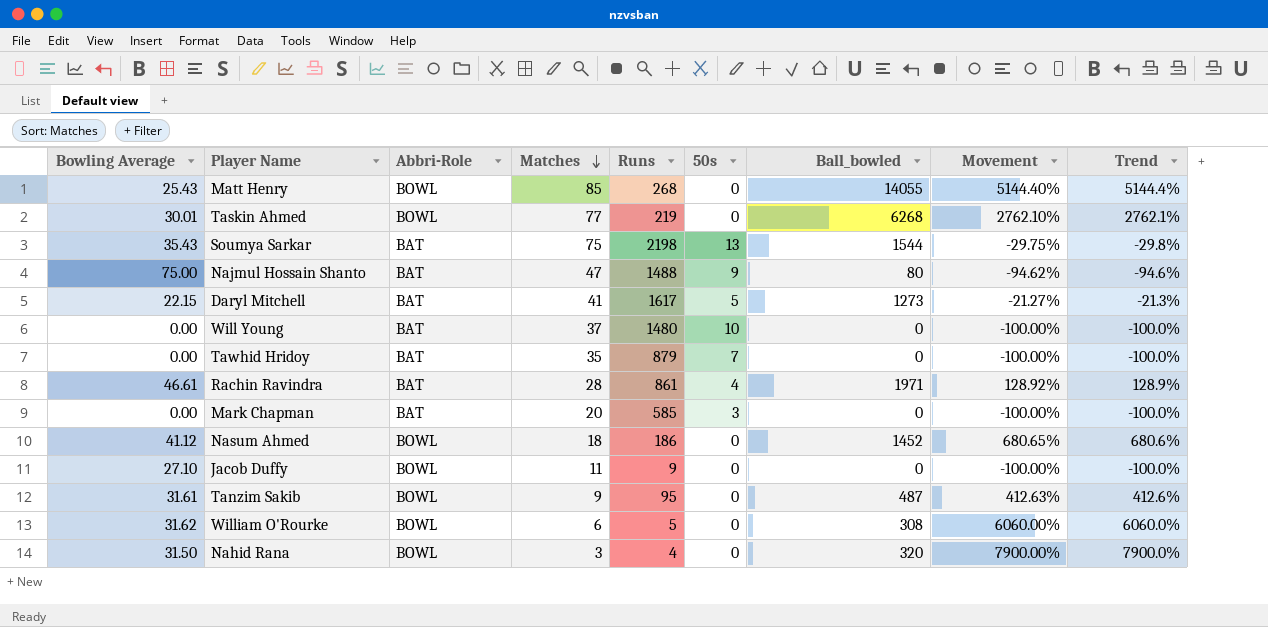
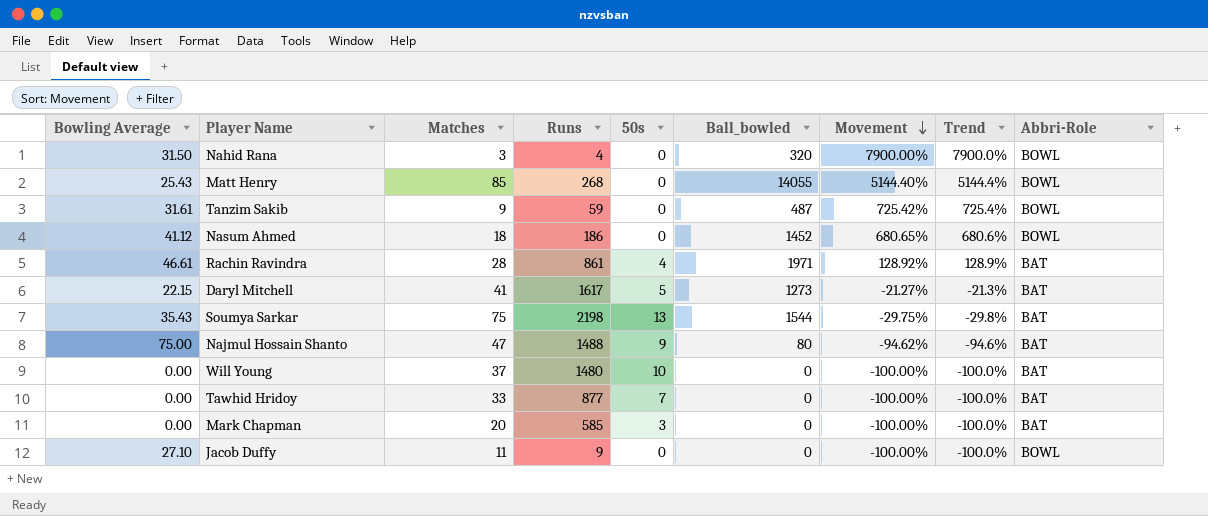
row order: Matches descending -> Movement descending
column Abbri-Role | position: 3 -> 9
row Taskin Ahmed: 30.01 | BOWL | 77 | 219 | 0 | 6268 | 2762.10% | 2762.1% -> none
row William O'Rourke: 31.62 | BOWL | 6 | 5 | 0 | 308 | 6060.00% | 6060.0% -> none
Tanzim Sakib | Runs: 95 -> 59
Tanzim Sakib | Movement: 412.63% -> 725.42%
Tanzim Sakib | Trend: 412.6% -> 725.4%
Tawhid Hridoy | Matches: 35 -> 33
Tawhid Hridoy | Runs: 879 -> 877

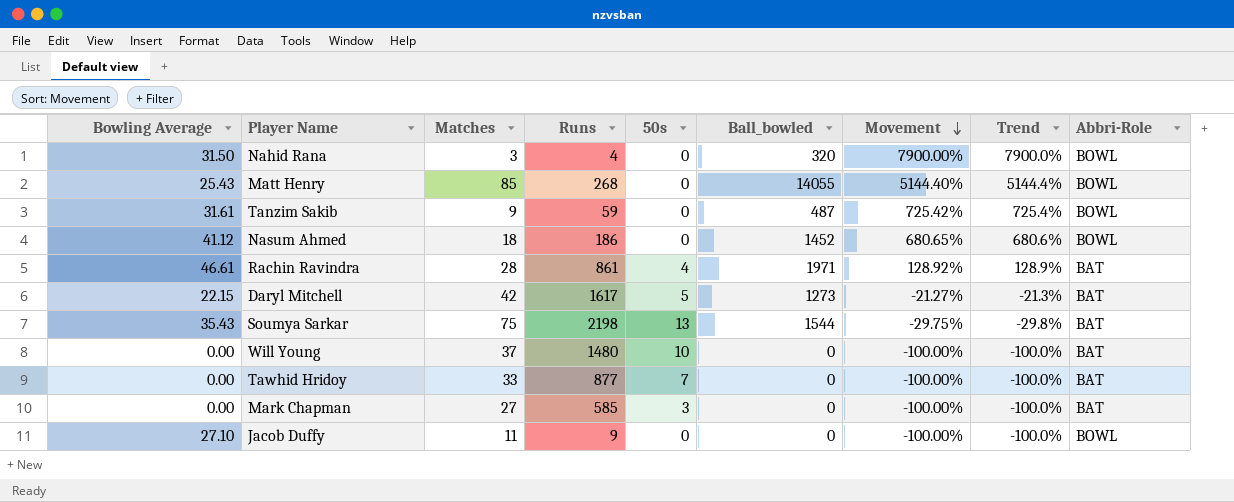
row Najmul Hossain Shanto: 75.00 | 47 | 1488 | 9 | 80 | -94.62% | -94.6% | BAT -> none
Daryl Mitchell | Matches: 41 -> 42
Mark Chapman | Matches: 20 -> 27

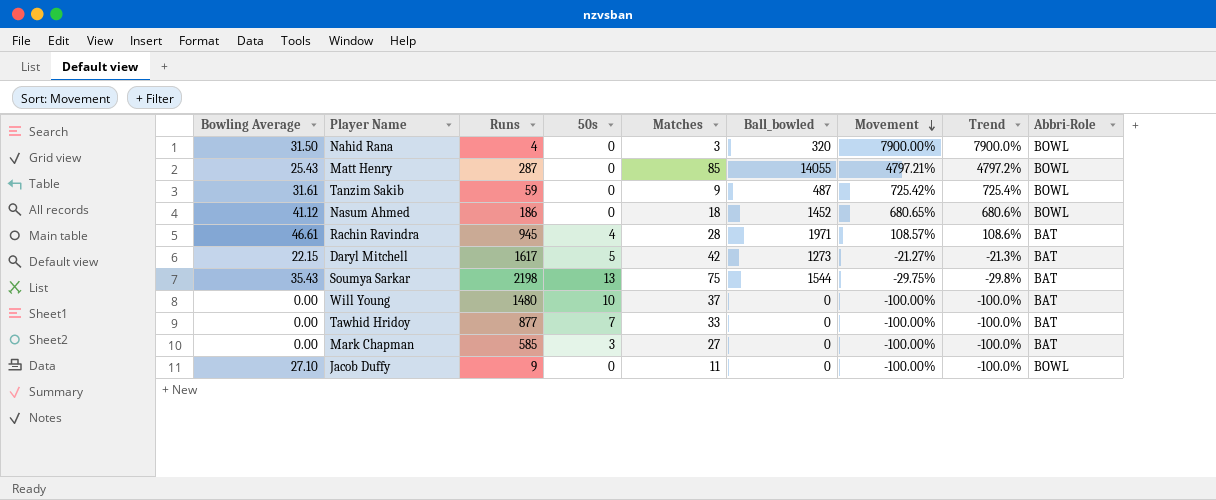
column Matches | position: 3 -> 5
Matt Henry | Runs: 268 -> 287
Matt Henry | Movement: 5144.40% -> 4797.21%
Matt Henry | Trend: 5144.4% -> 4797.2%
Rachin Ravindra | Runs: 861 -> 945
Rachin Ravindra | Movement: 128.92% -> 108.57%
Rachin Ravindra | Trend: 128.9% -> 108.6%

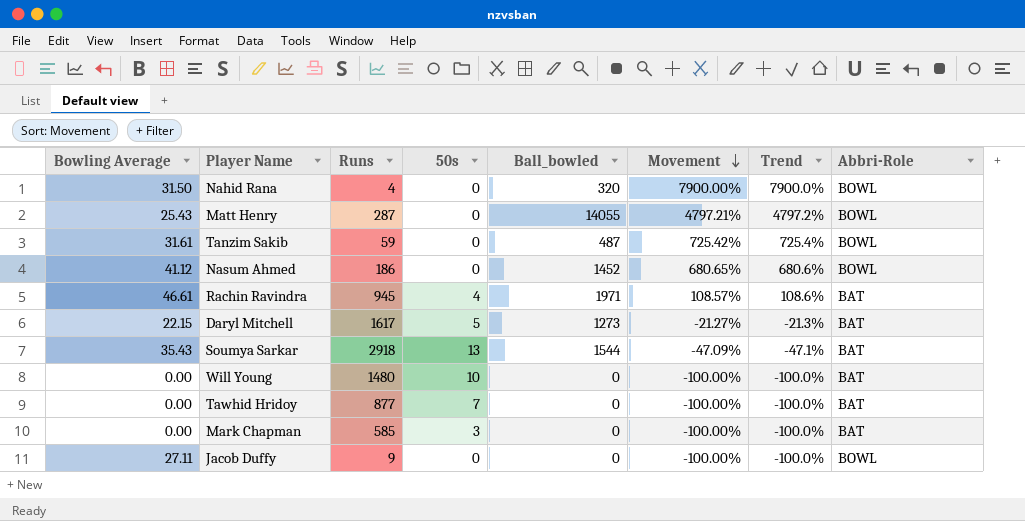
column Matches | position: 5 -> none
Soumya Sarkar | Runs: 2198 -> 2918
Soumya Sarkar | Movement: -29.75% -> -47.09%
Soumya Sarkar | Trend: -29.8% -> -47.1%
Jacob Duffy | Bowling Average: 27.10 -> 27.11

